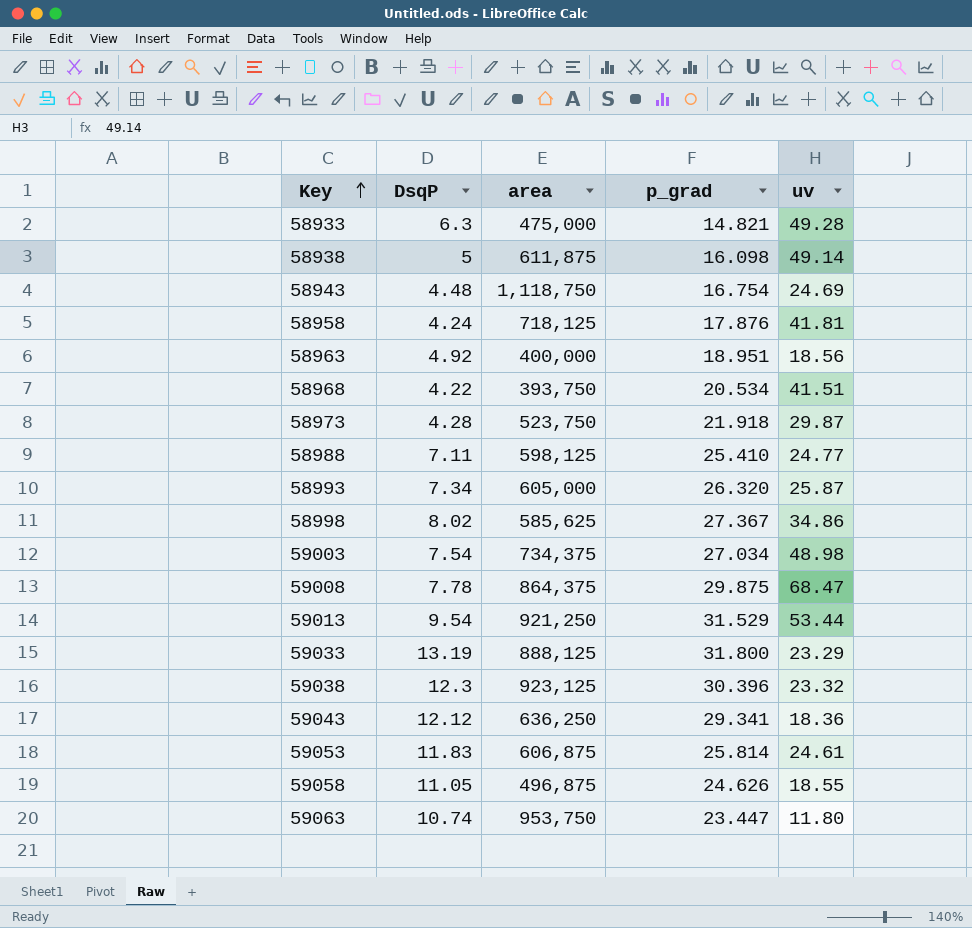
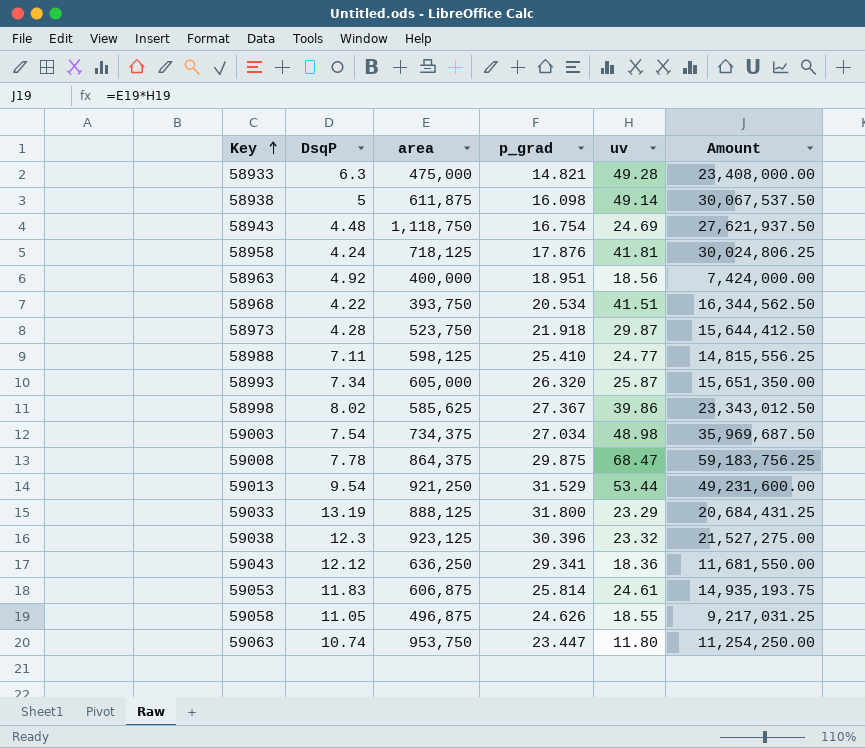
column Amount | formula: none -> [area] * [uv]
58998 | uv: 34.86 -> 39.86

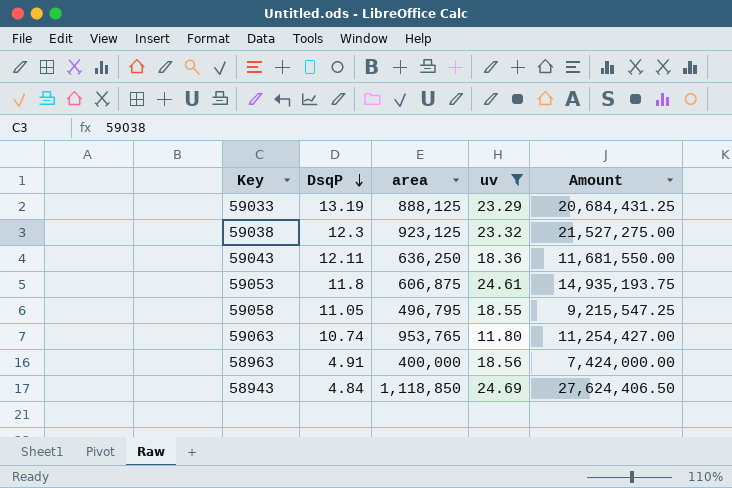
filter: none -> uv <= 24.69
row order: Key ascending -> DsqP descending
column p_grad | position: 4 -> none
59043 | DsqP: 12.12 -> 12.11
59053 | DsqP: 11.83 -> 11.8
59058 | area: 496,875 -> 496,795
59058 | Amount: 9,217,031.25 -> 9,215,547.25
59063 | area: 953,750 -> 953,765
59063 | Amount: 11,254,250.00 -> 11,254,427.00
58963 | DsqP: 4.92 -> 4.91
58943 | DsqP: 4.48 -> 4.84
58943 | area: 1,118,750 -> 1,118,850
58943 | Amount: 27,621,937.50 -> 27,624,406.50

